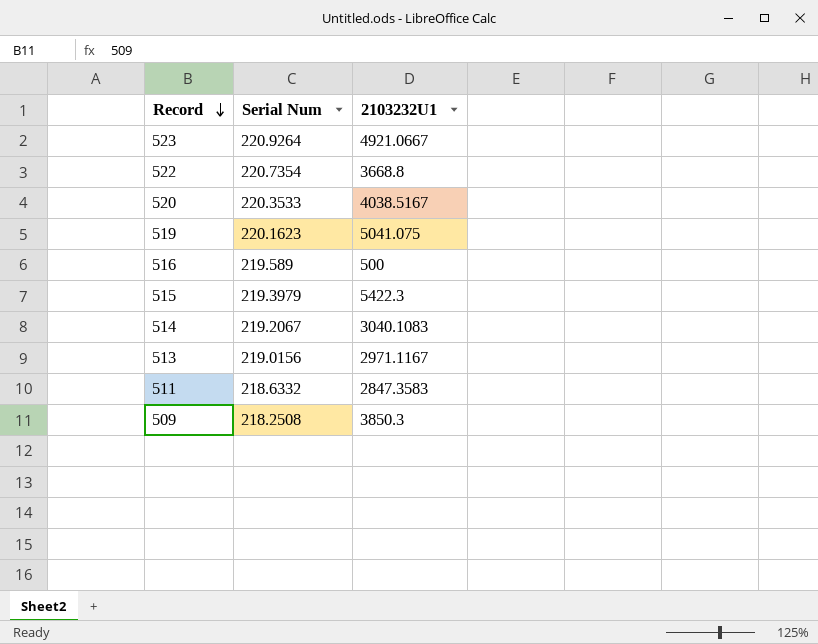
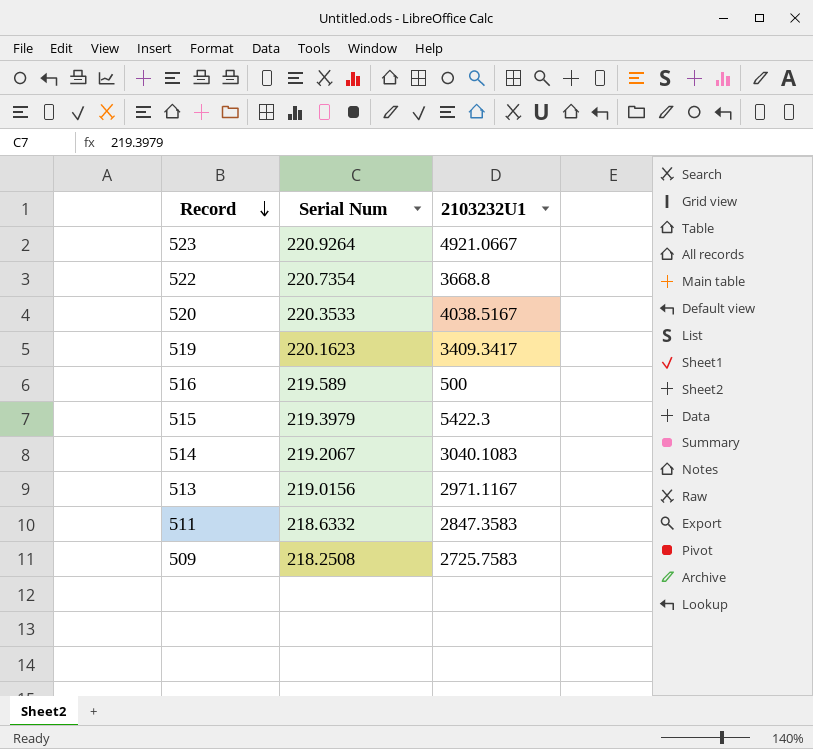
519 | 2103232U1: 5041.075 -> 3409.3417
509 | 2103232U1: 3850.3 -> 2725.7583

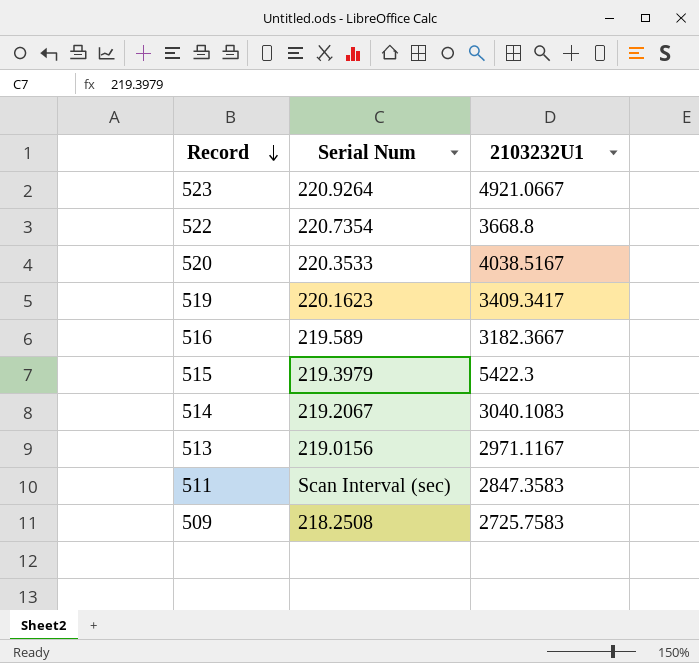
516 | 2103232U1: 500 -> 3182.3667
511 | Serial Num: 218.6332 -> Scan Interval (sec)

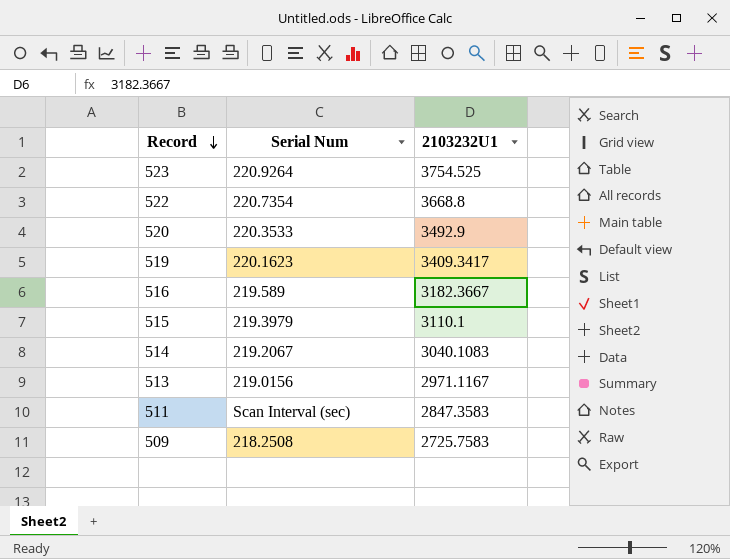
523 | 2103232U1: 4921.0667 -> 3754.525
520 | 2103232U1: 4038.5167 -> 3492.9
515 | 2103232U1: 5422.3 -> 3110.1

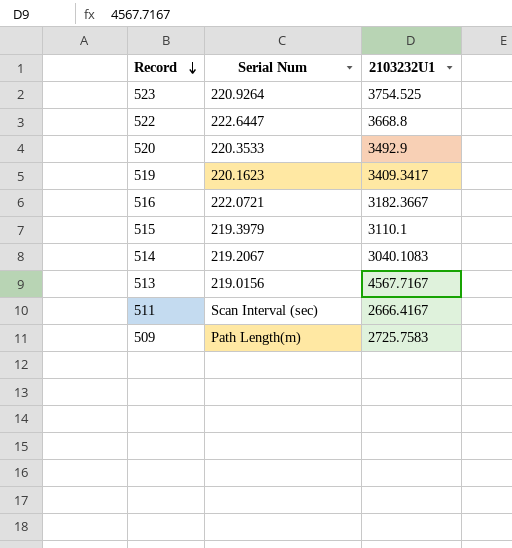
522 | Serial Num: 220.7354 -> 222.6447
516 | Serial Num: 219.589 -> 222.0721
513 | 2103232U1: 2971.1167 -> 4567.7167
511 | 2103232U1: 2847.3583 -> 2666.4167
509 | Serial Num: 218.2508 -> Path Length(m)

